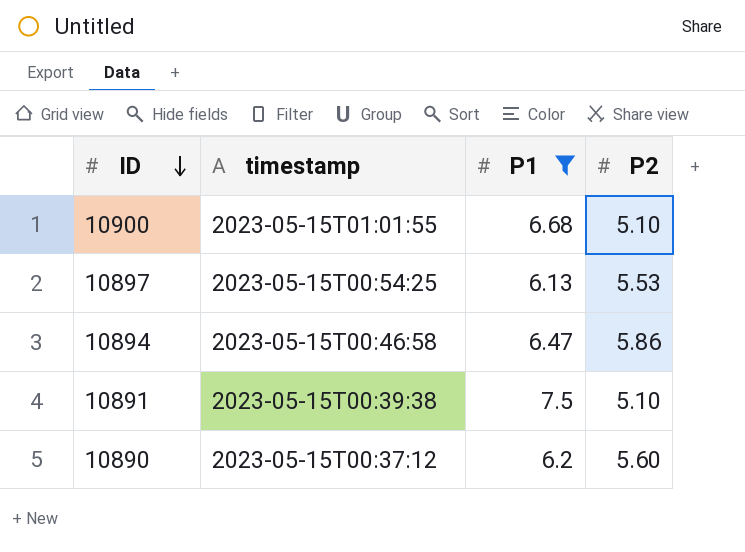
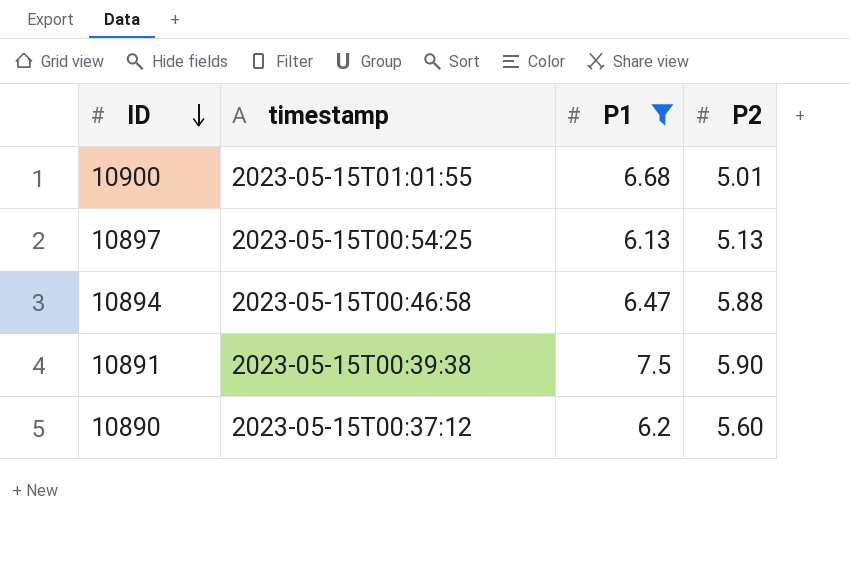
10900 | P2: 5.10 -> 5.01
10897 | P2: 5.53 -> 5.13
10894 | P2: 5.86 -> 5.88
10891 | P2: 5.10 -> 5.90

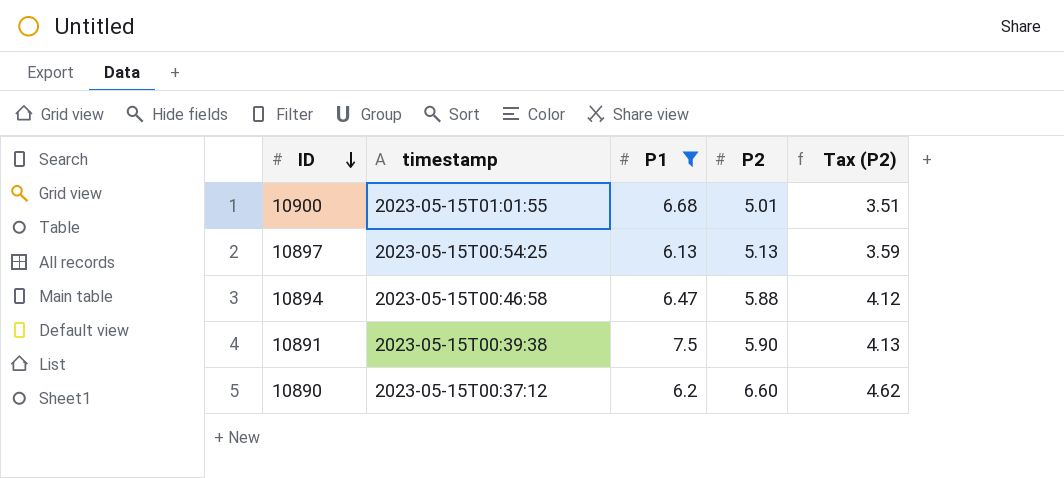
column Tax (P2) | formula: none -> [P2] * 0.7
10890 | P2: 5.60 -> 6.60

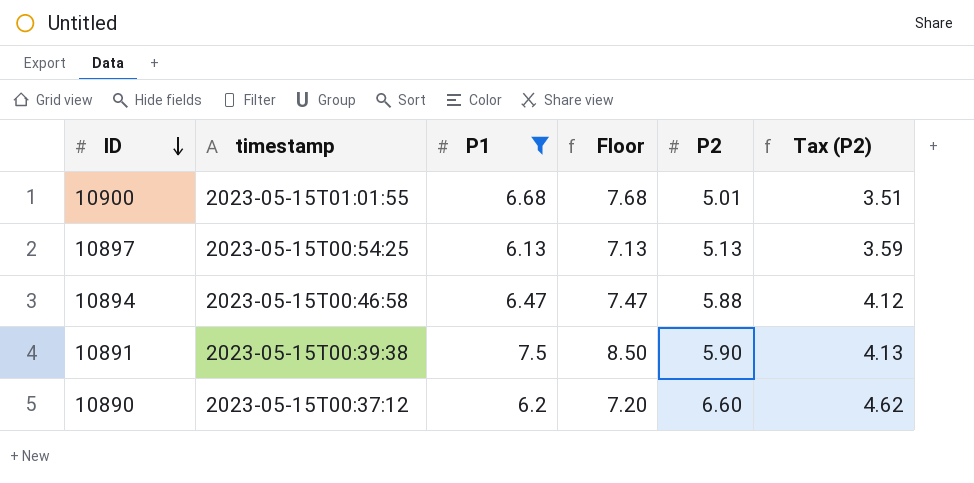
column Floor | formula: none -> [P1] + 1

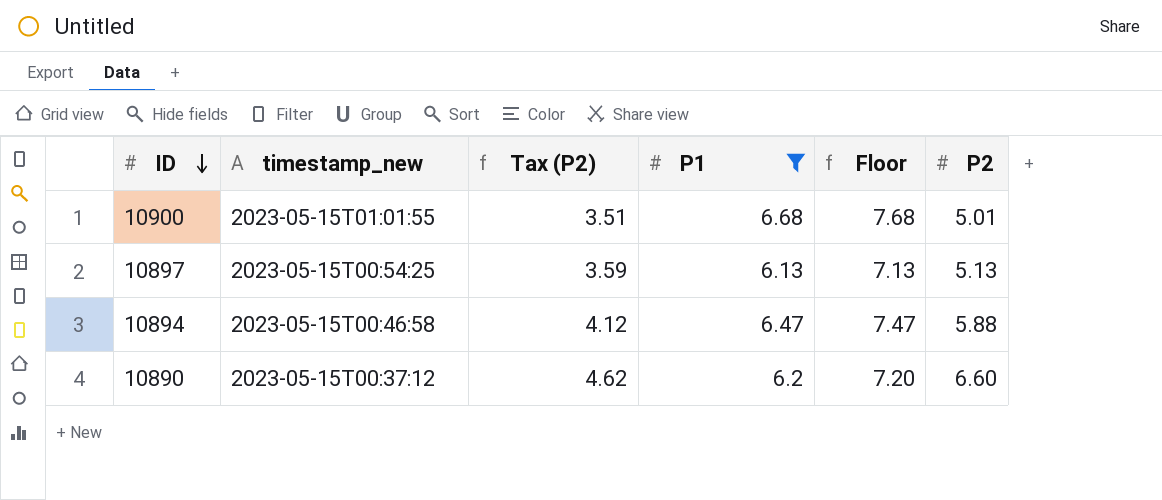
column name: timestamp -> timestamp_new
column Tax (P2) | position: 6 -> 3
row 10891: 2023-05-15T00:39:38 | 7.5 | 8.50 | 5.90 | 4.13 -> none

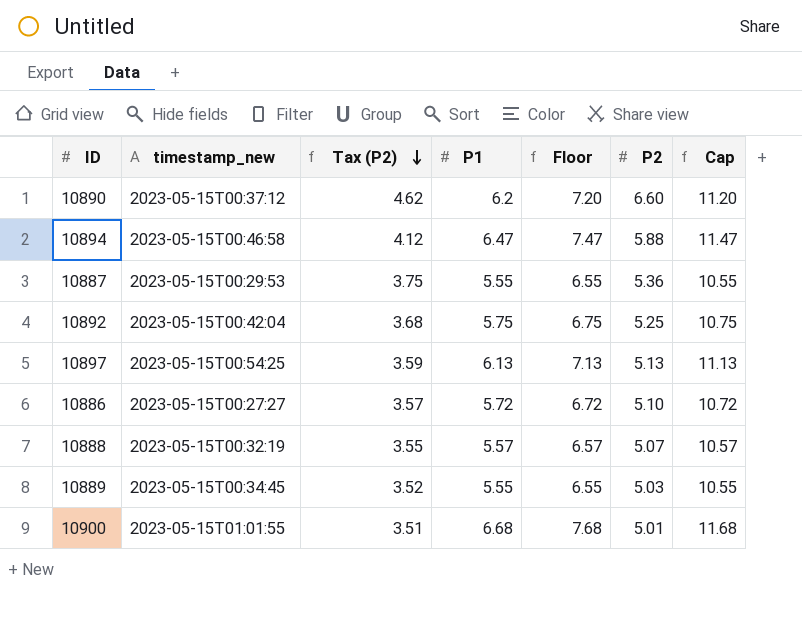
filter: P1 >= 6.13 -> none
row order: ID descending -> Tax (P2) descending
column Cap | formula: none -> [P1] + 5

